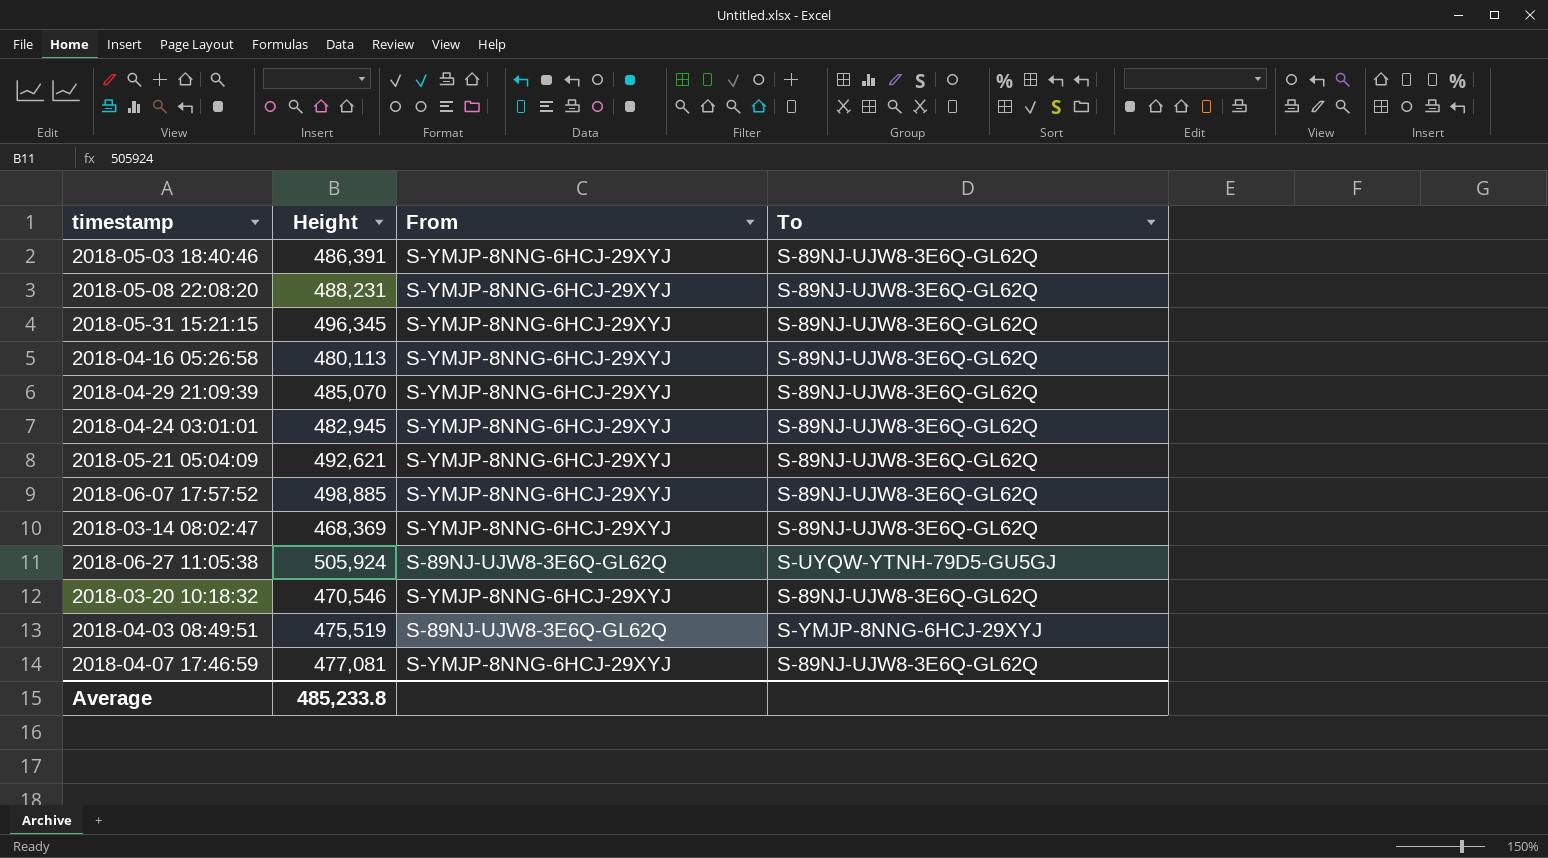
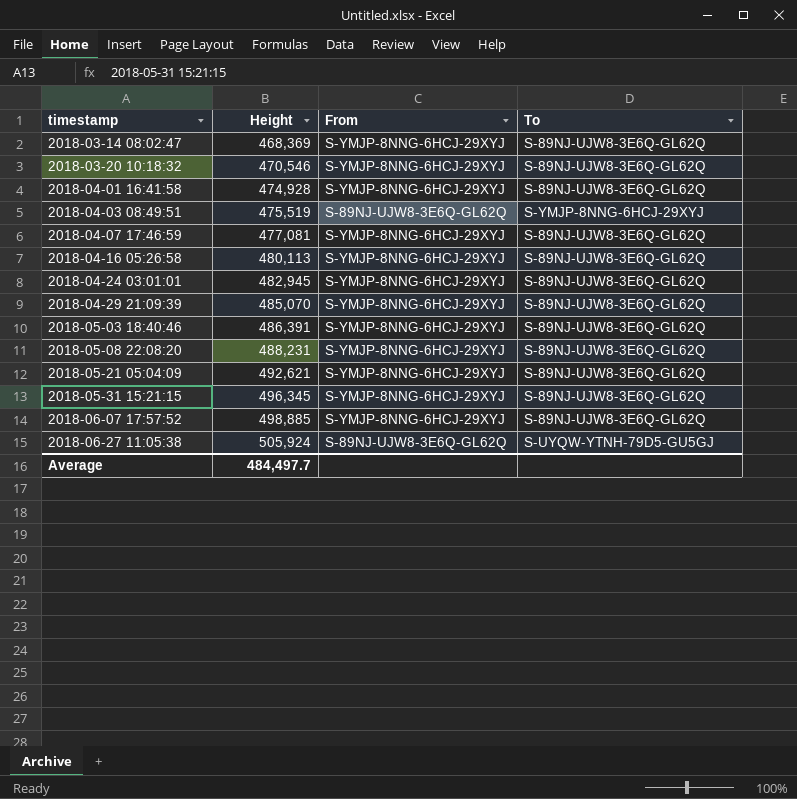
row order: none -> timestamp ascending
row 2018-04-01 16:41:58: none -> 474,928 | S-YMJP-8NNG-6HCJ-29XYJ | S-89NJ-UJW8-3E6Q-GL62Q
Average | Height: 485,233.8 -> 484,497.7

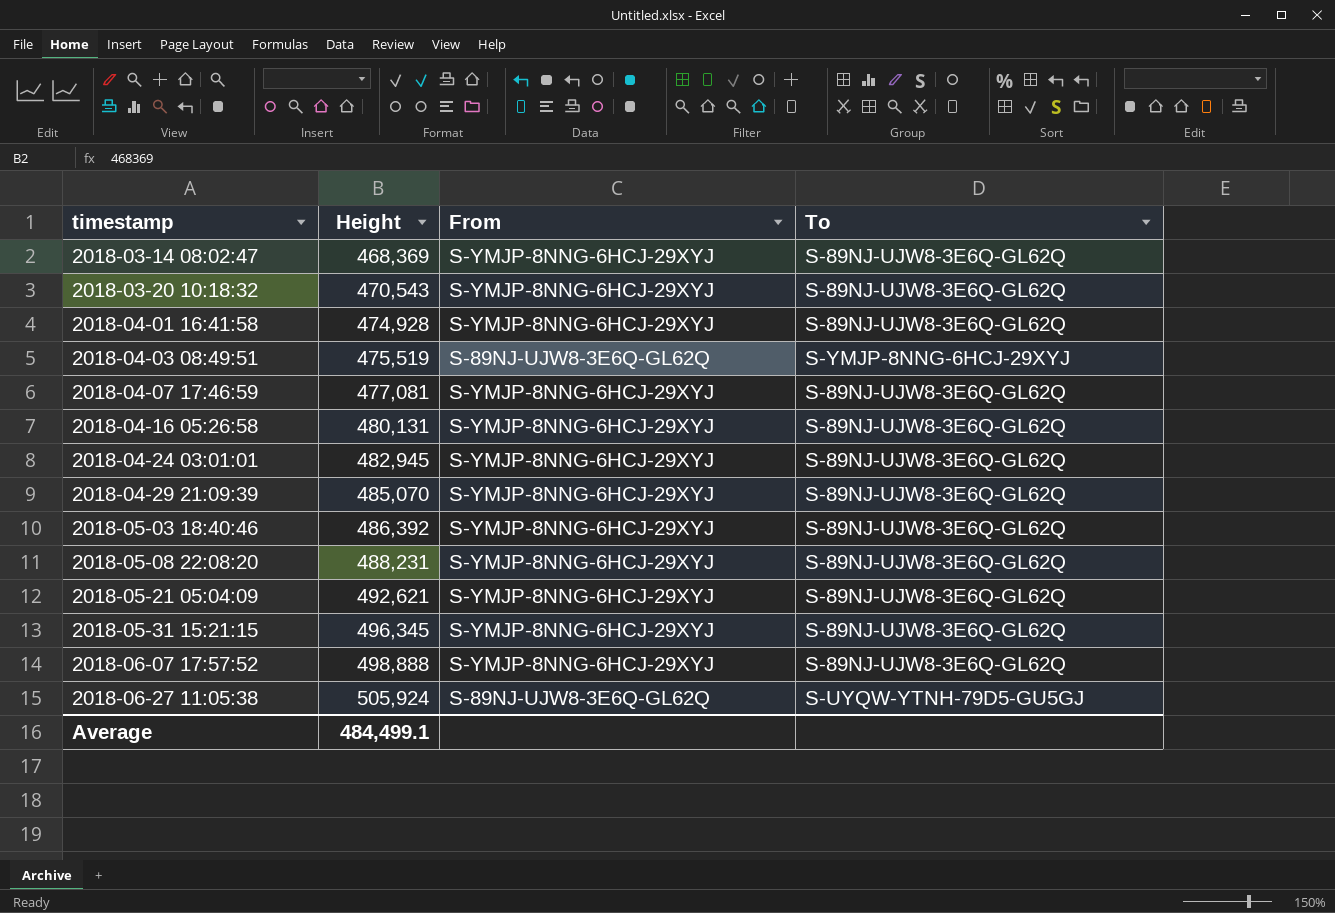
2018-03-20 10:18:32 | Height: 470,546 -> 470,543
2018-04-16 05:26:58 | Height: 480,113 -> 480,131
2018-05-03 18:40:46 | Height: 486,391 -> 486,392
2018-06-07 17:57:52 | Height: 498,885 -> 498,888
Average | Height: 484,497.7 -> 484,499.1

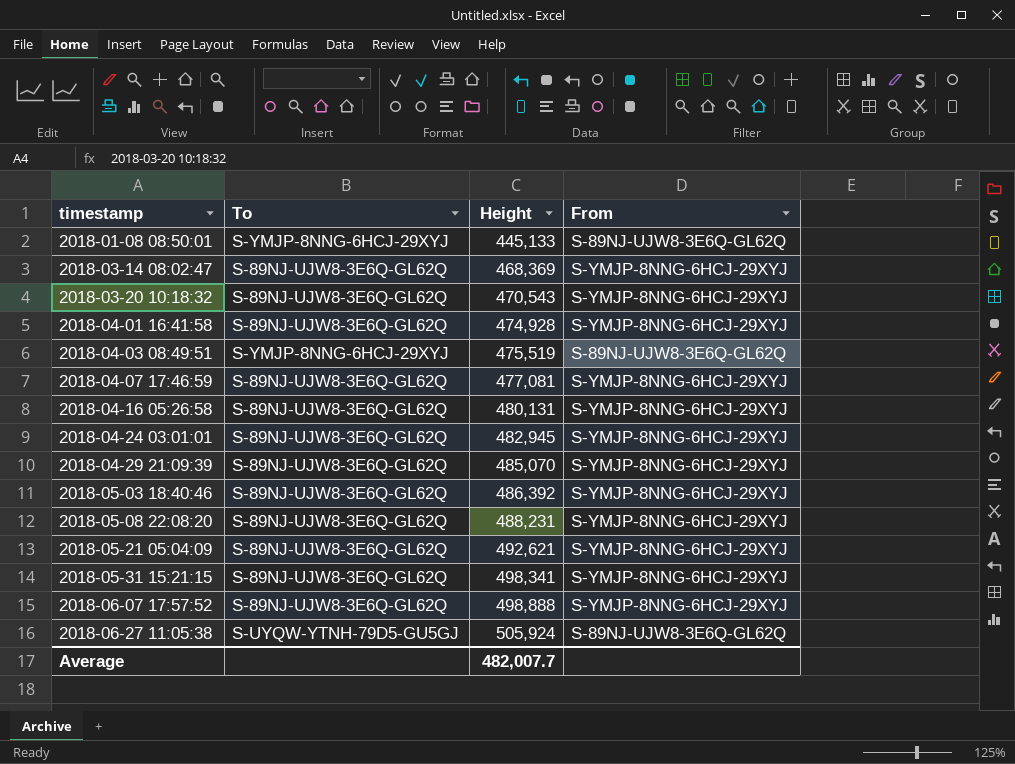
column To | position: 4 -> 2
row 2018-01-08 08:50:01: none -> S-YMJP-8NNG-6HCJ-29XYJ | 445,133 | S-89NJ-UJW8-3E6Q-GL62Q
2018-05-31 15:21:15 | Height: 496,345 -> 498,341
Average | Height: 484,499.1 -> 482,007.7

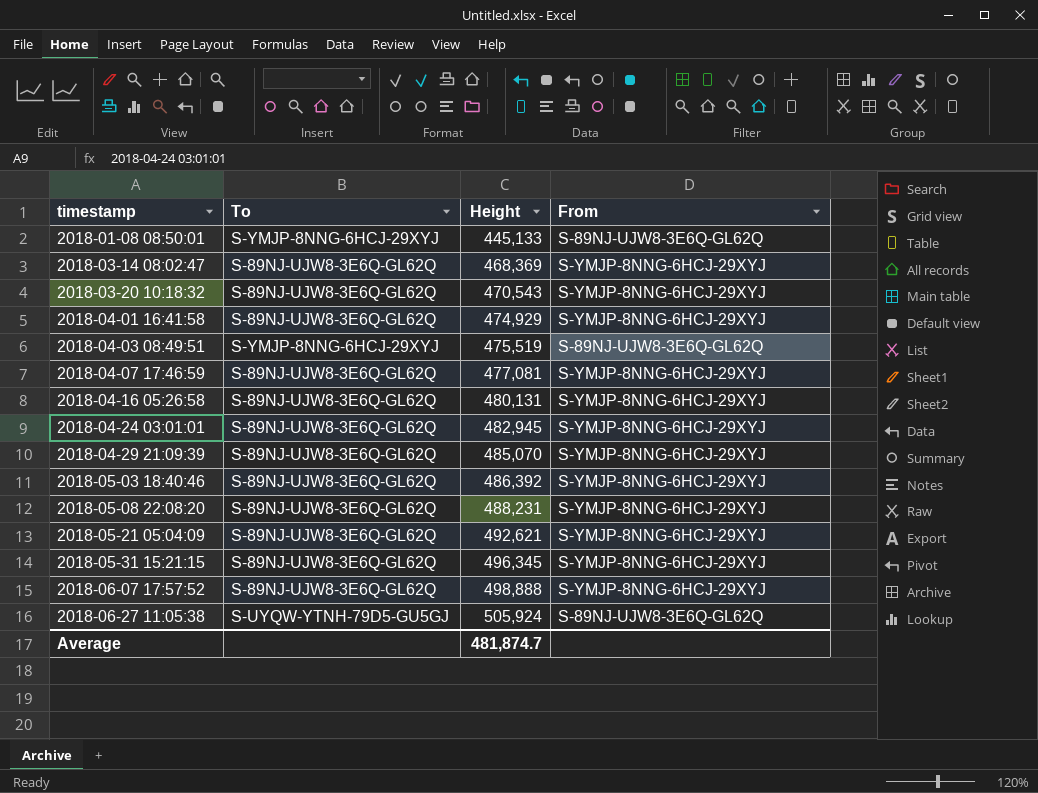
2018-04-01 16:41:58 | Height: 474,928 -> 474,929
2018-05-31 15:21:15 | Height: 498,341 -> 496,345
Average | Height: 482,007.7 -> 481,874.7

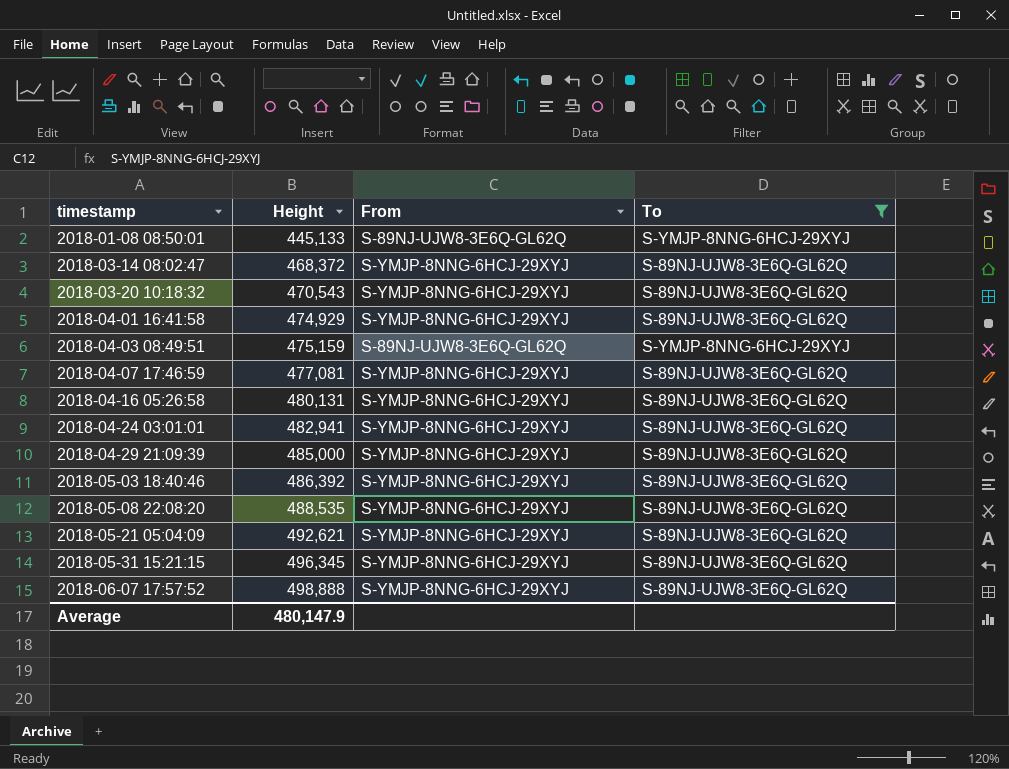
filter: none -> To != S-UYQW-YTNH-79D5-GU5GJ
column To | position: 2 -> 4
2018-03-14 08:02:47 | Height: 468,369 -> 468,372
2018-04-03 08:49:51 | Height: 475,519 -> 475,159
2018-04-24 03:01:01 | Height: 482,945 -> 482,941
2018-04-29 21:09:39 | Height: 485,070 -> 485,000
2018-05-08 22:08:20 | Height: 488,231 -> 488,535
Average | Height: 481,874.7 -> 480,147.9

